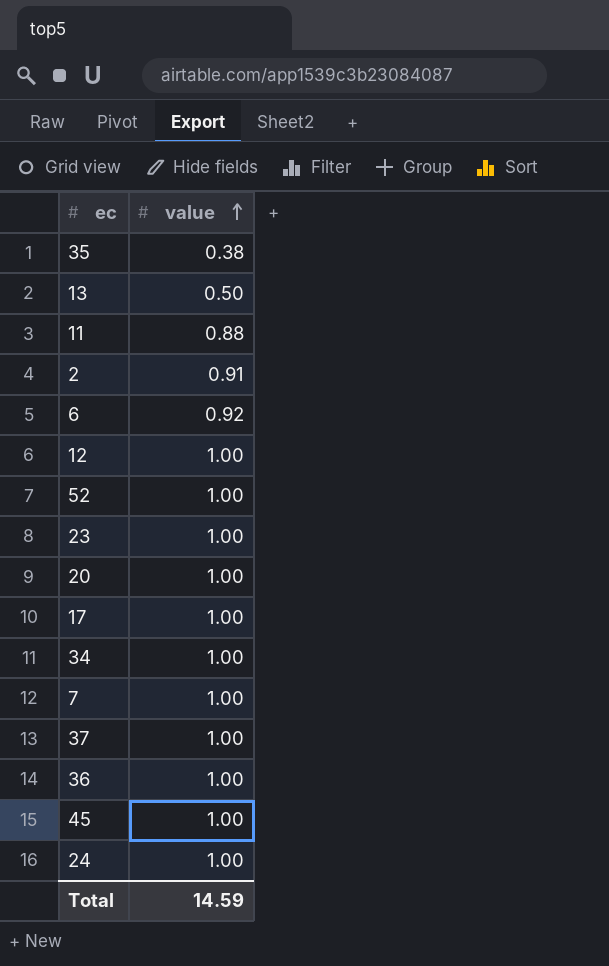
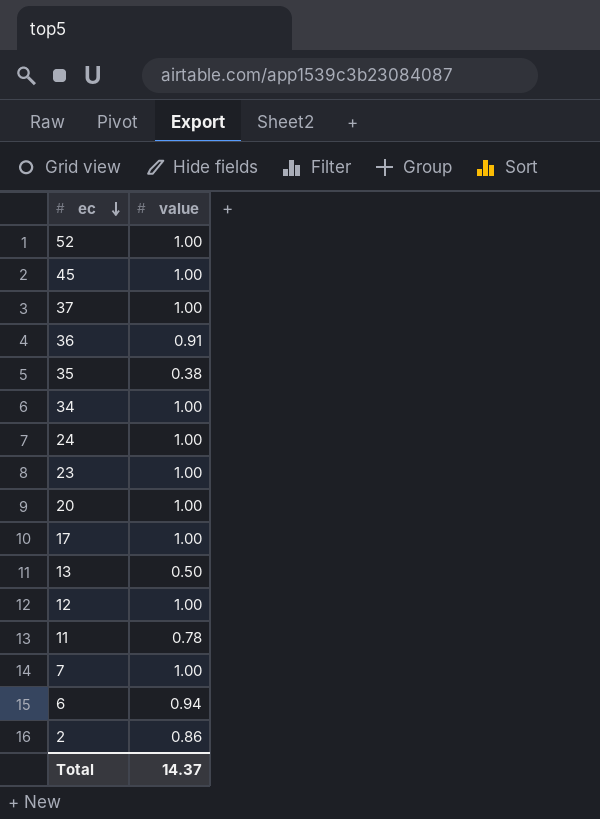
row order: value ascending -> ec descending
36 | value: 1.00 -> 0.91
11 | value: 0.88 -> 0.78
6 | value: 0.92 -> 0.94
2 | value: 0.91 -> 0.86
Total | value: 14.59 -> 14.37

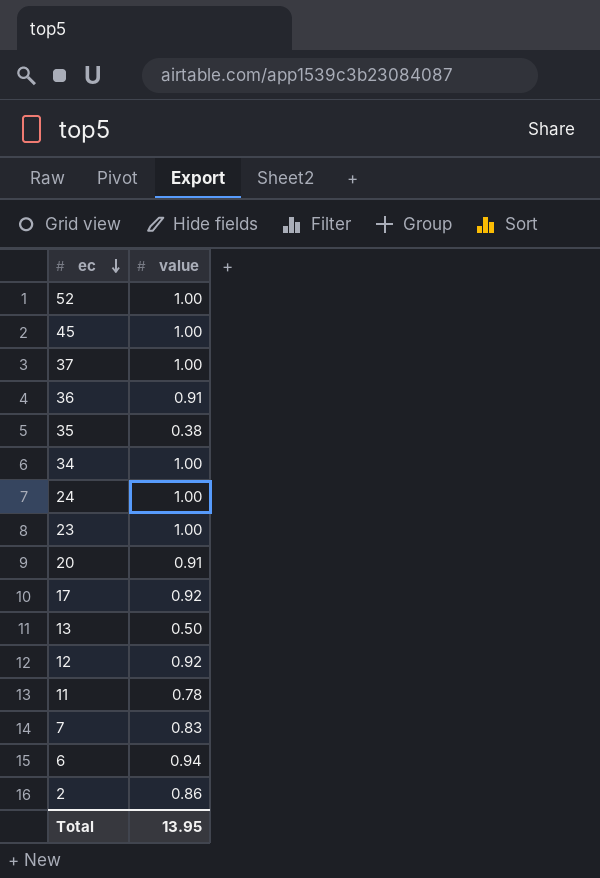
20 | value: 1.00 -> 0.91
17 | value: 1.00 -> 0.92
12 | value: 1.00 -> 0.92
7 | value: 1.00 -> 0.83
Total | value: 14.37 -> 13.95

